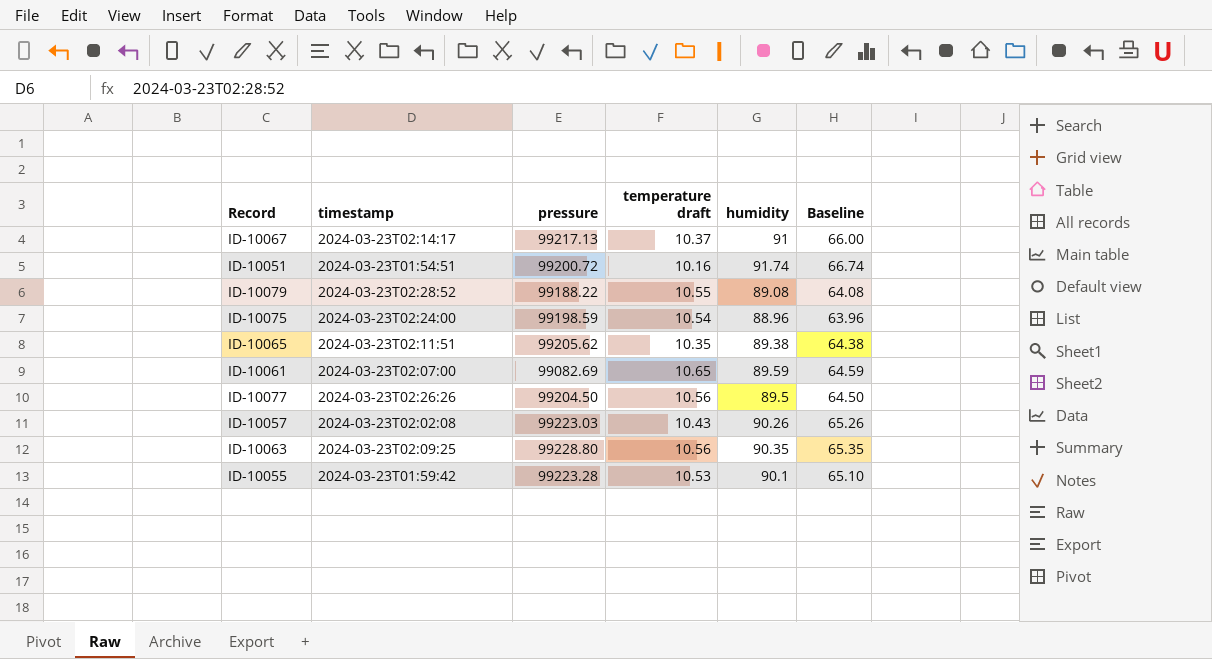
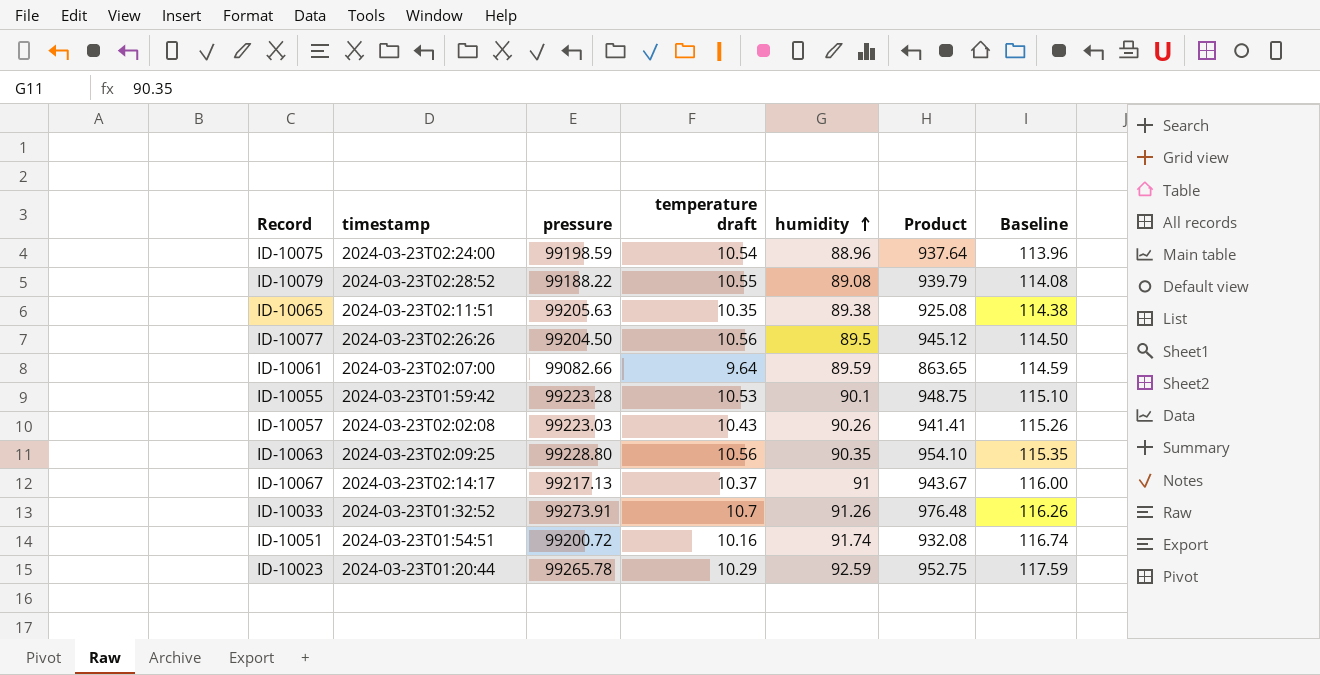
row order: none -> humidity ascending
column Product | formula: none -> [temperature draft] * [humidity]
column Baseline | formula: [humidity] - 25 -> [humidity] + 25
ID-10065 | pressure: 99205.62 -> 99205.63
ID-10061 | pressure: 99082.69 -> 99082.66
ID-10061 | temperature draft: 10.65 -> 9.64
row ID-10033: none -> 2024-03-23T01:32:52 | 99273.91 | 10.7 | 91.26 | 976.48 | 116.26
row ID-10023: none -> 2024-03-23T01:20:44 | 99265.78 | 10.29 | 92.59 | 952.75 | 117.59

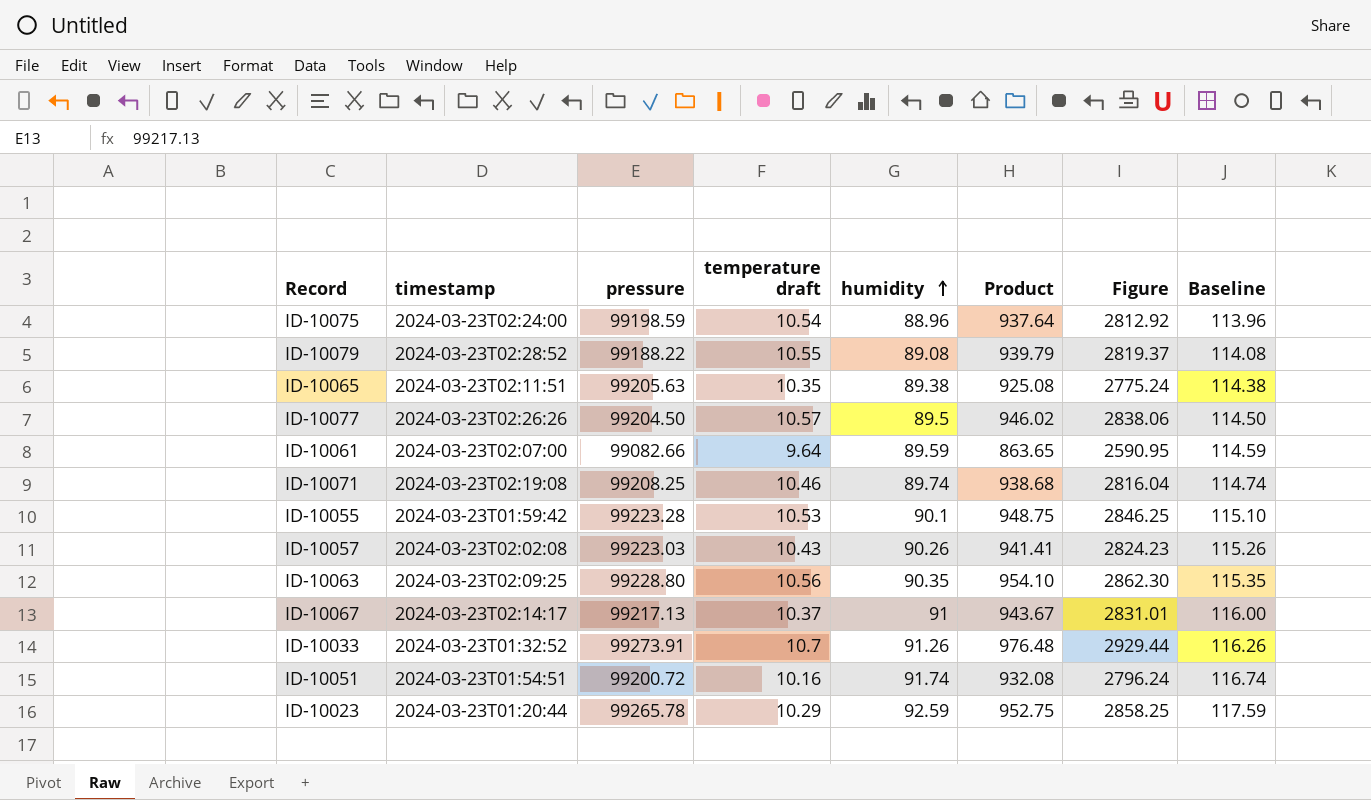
column Figure | formula: none -> [Product] * 3
ID-10077 | temperature draft: 10.56 -> 10.57
ID-10077 | Product: 945.12 -> 946.02
row ID-10071: none -> 2024-03-23T02:19:08 | 99208.25 | 10.46 | 89.74 | 938.68 | 2816.04 | 114.74

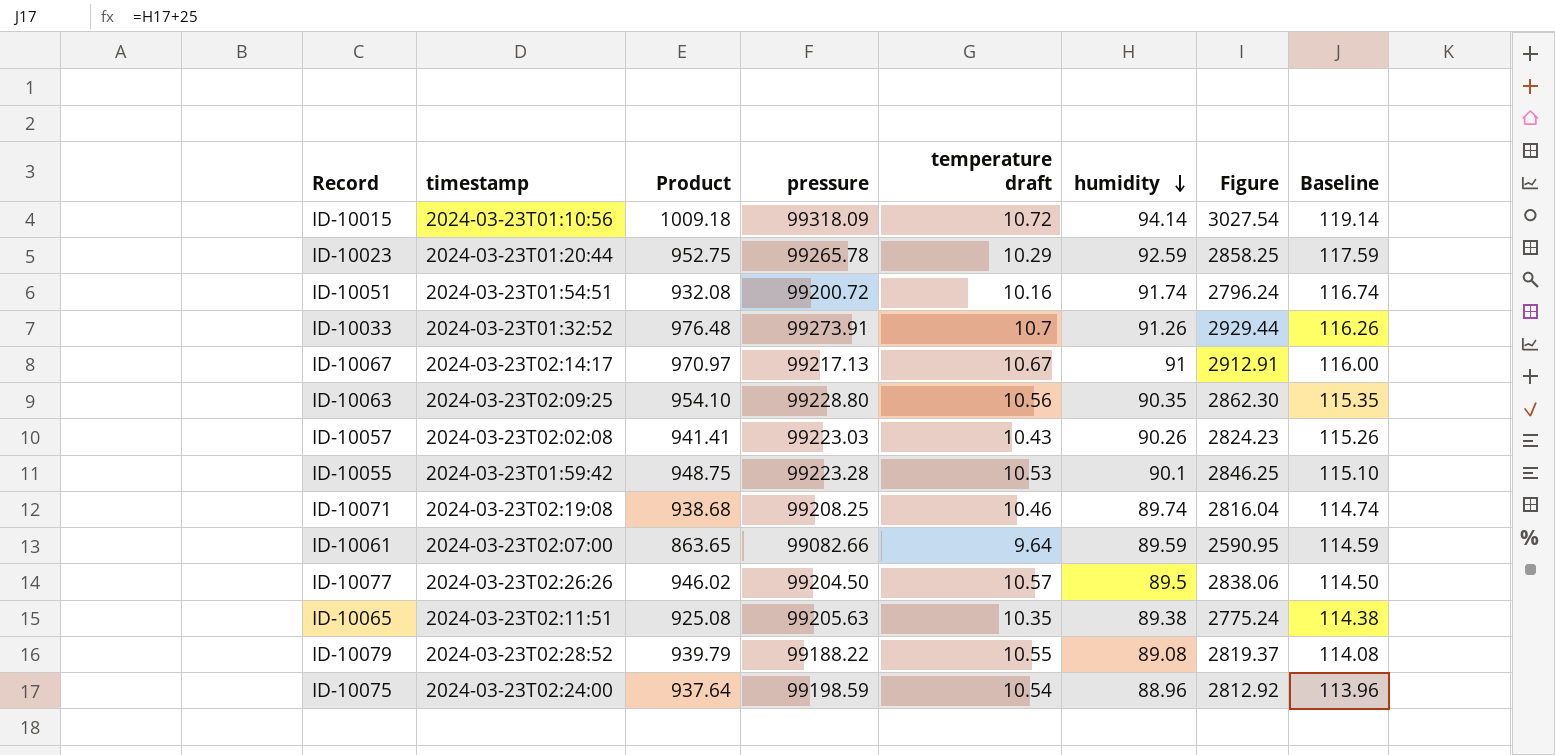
row order: humidity ascending -> humidity descending
column Product | position: 6 -> 3
row ID-10015: none -> 2024-03-23T01:10:56 | 1009.18 | 99318.09 | 10.72 | 94.14 | 3027.54 | 119.14
ID-10067 | Product: 943.67 -> 970.97
ID-10067 | temperature draft: 10.37 -> 10.67
ID-10067 | Figure: 2831.01 -> 2912.91

